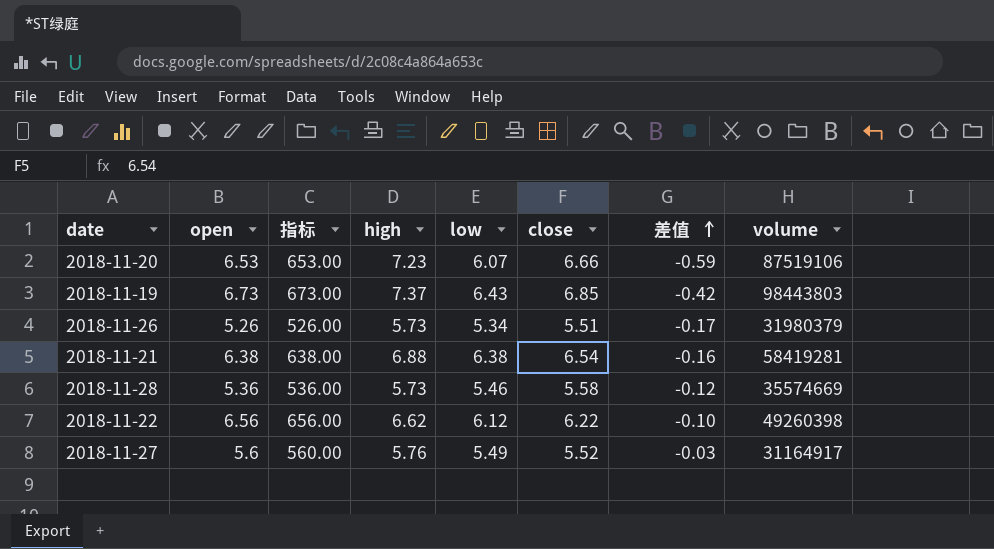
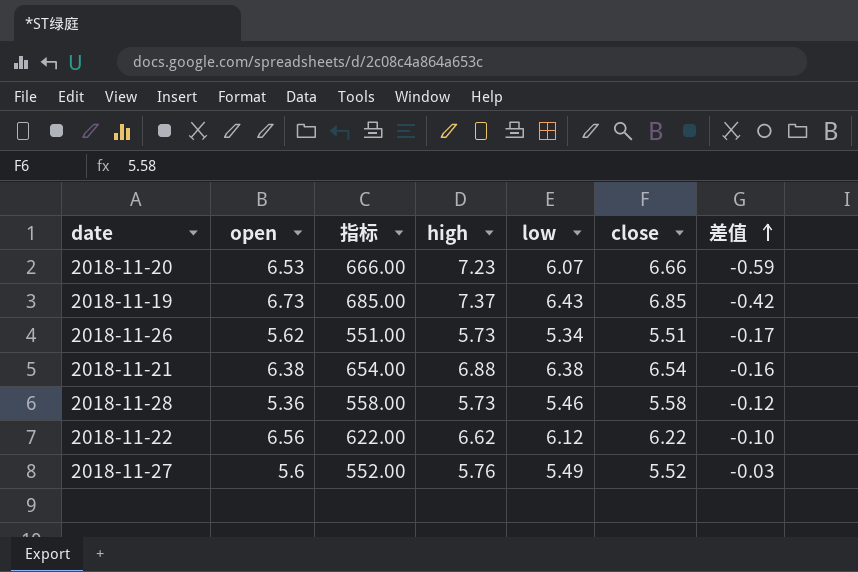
column volume | position: 8 -> none
column 指标 | formula: [open] * 100 -> [close] * 100
2018-11-26 | open: 5.26 -> 5.62

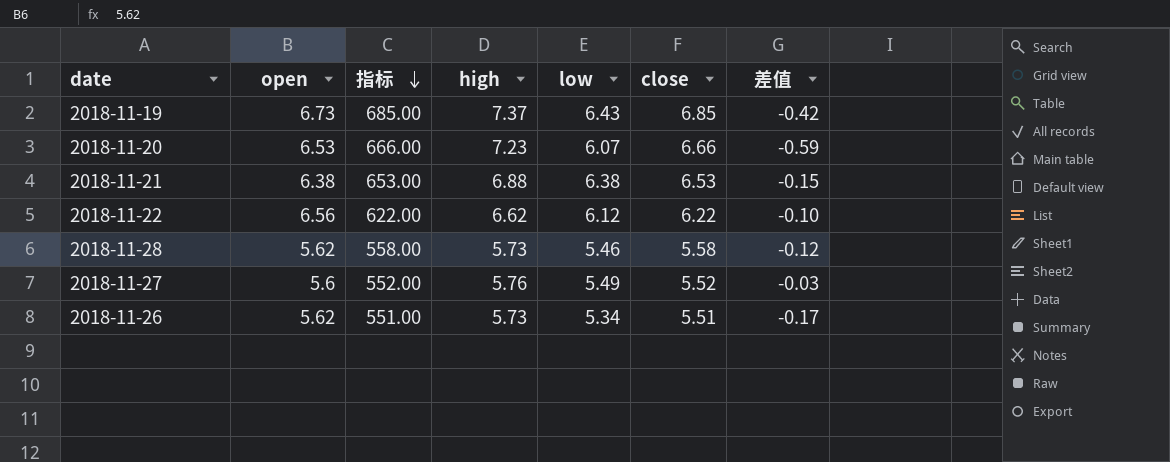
row order: 差值 ascending -> 指标 descending
2018-11-21 | 指标: 654.00 -> 653.00
2018-11-21 | close: 6.54 -> 6.53
2018-11-21 | 差值: -0.16 -> -0.15
2018-11-28 | open: 5.36 -> 5.62

